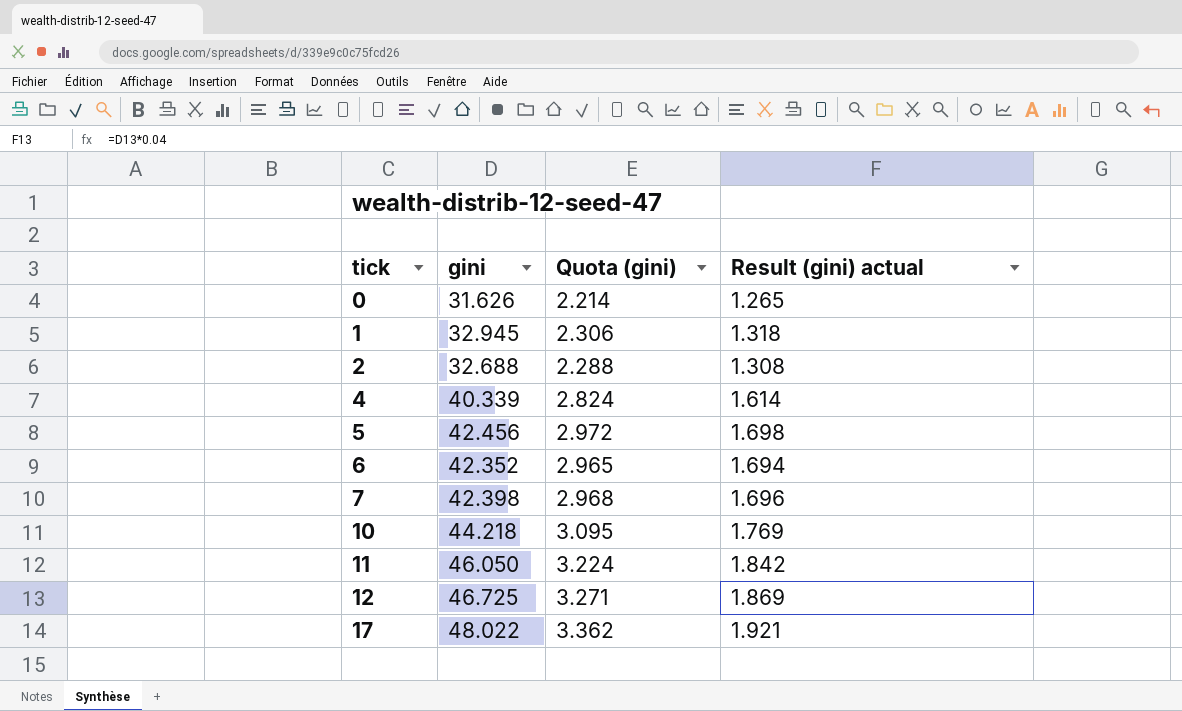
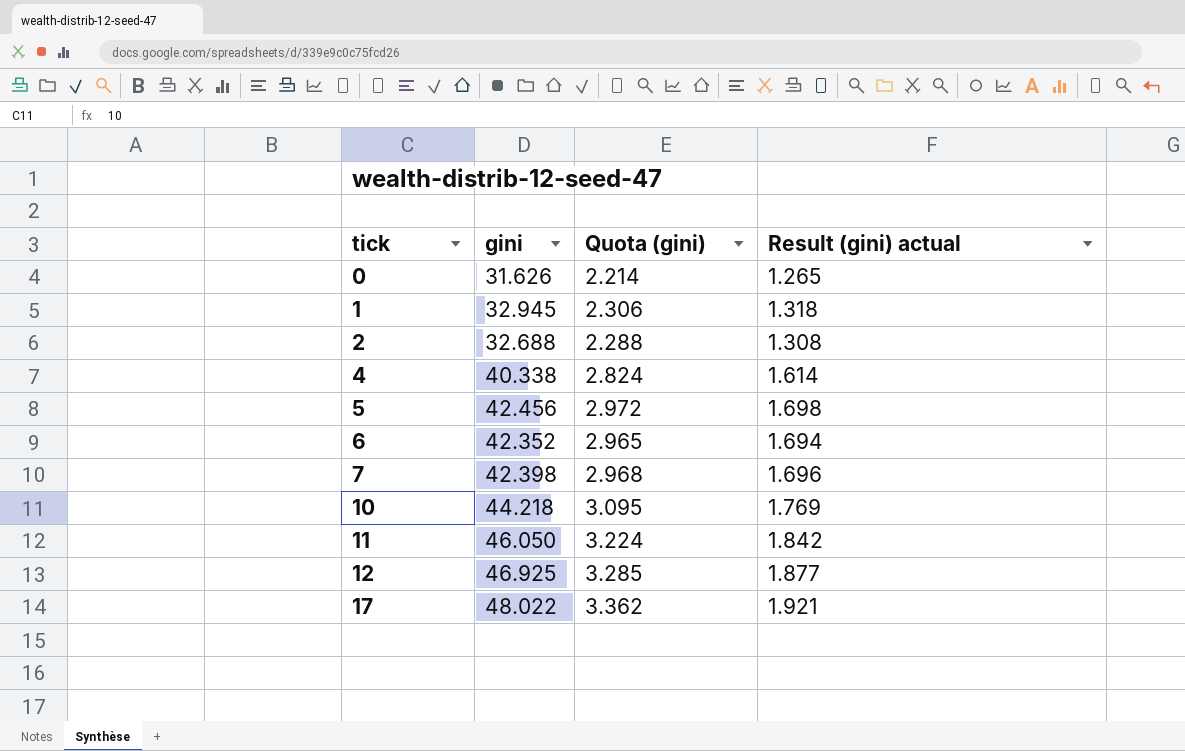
4 | gini: 40.339 -> 40.338
12 | gini: 46.725 -> 46.925
12 | Quota (gini): 3.271 -> 3.285
12 | Result (gini) actual: 1.869 -> 1.877

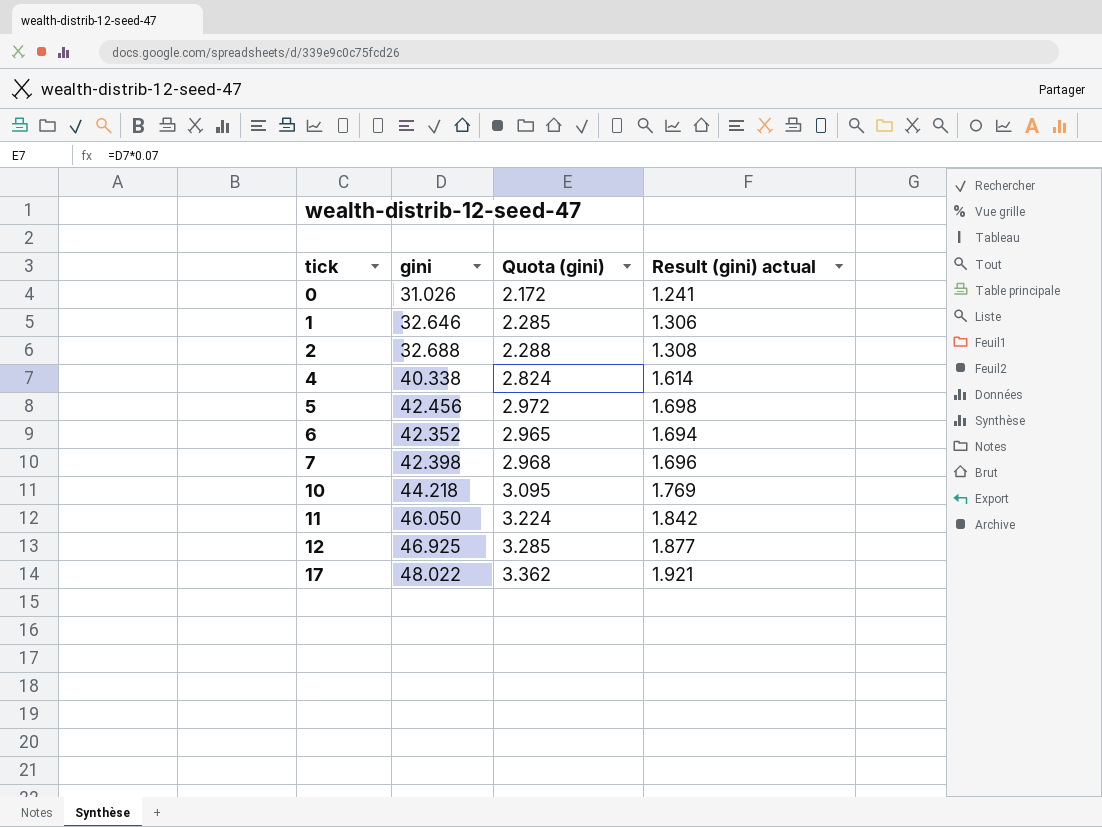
0 | gini: 31.626 -> 31.026
0 | Quota (gini): 2.214 -> 2.172
0 | Result (gini) actual: 1.265 -> 1.241
1 | gini: 32.945 -> 32.646
1 | Quota (gini): 2.306 -> 2.285
1 | Result (gini) actual: 1.318 -> 1.306

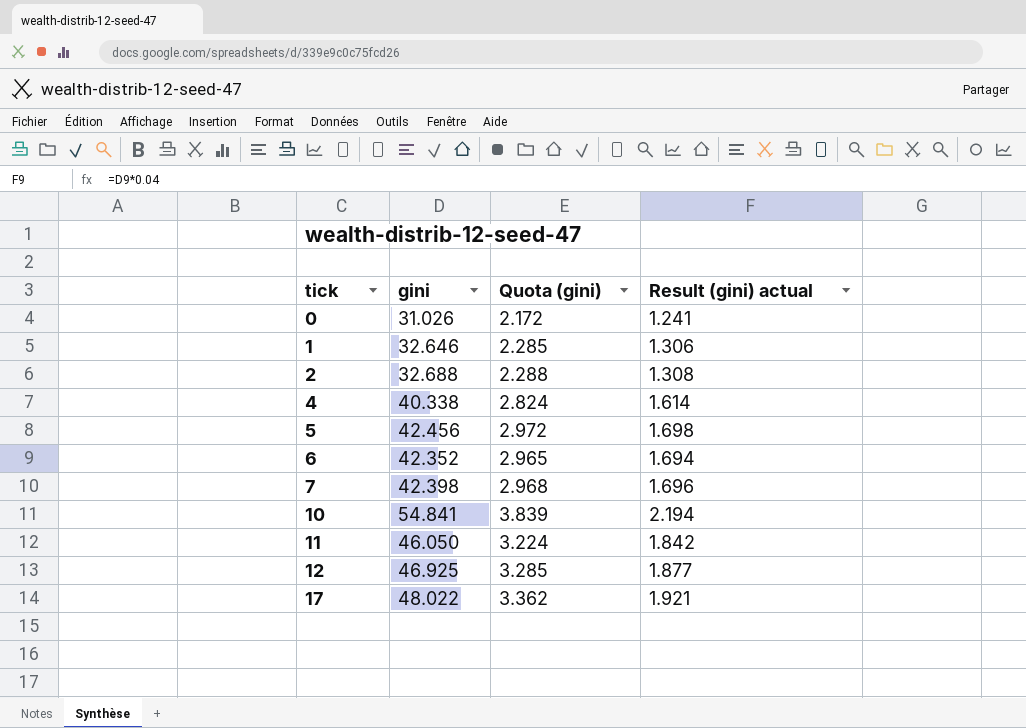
10 | gini: 44.218 -> 54.841
10 | Quota (gini): 3.095 -> 3.839
10 | Result (gini) actual: 1.769 -> 2.194

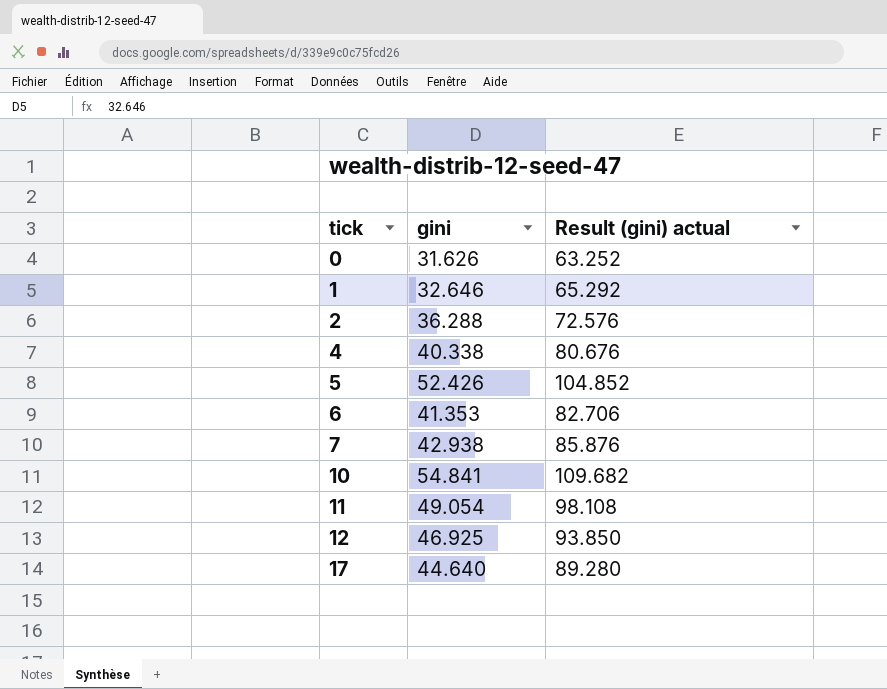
column Quota (gini) | formula: [gini] * 0.07 -> none
column Result (gini) actual | formula: [gini] * 0.04 -> [gini] * 2
0 | gini: 31.026 -> 31.626
2 | gini: 32.688 -> 36.288
5 | gini: 42.456 -> 52.426
6 | gini: 42.352 -> 41.353
7 | gini: 42.398 -> 42.938
11 | gini: 46.050 -> 49.054
17 | gini: 48.022 -> 44.640

